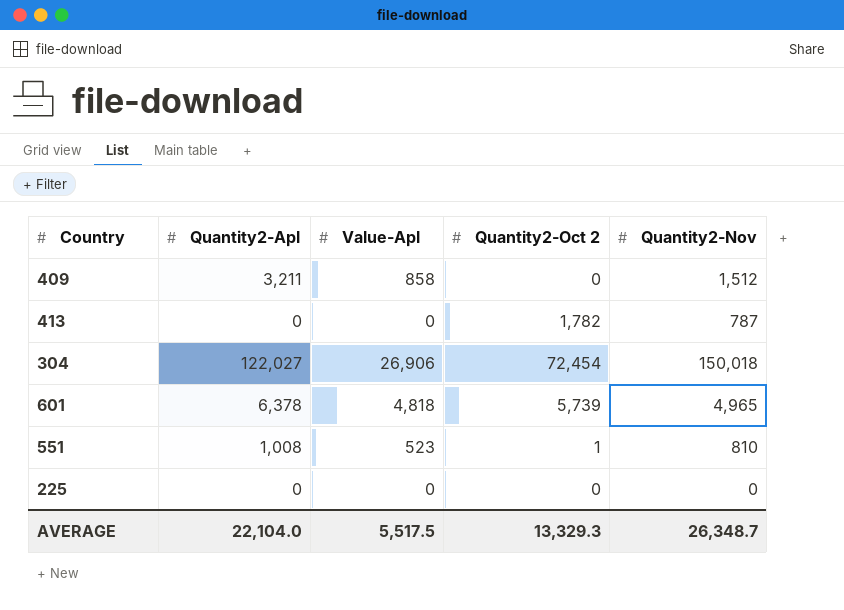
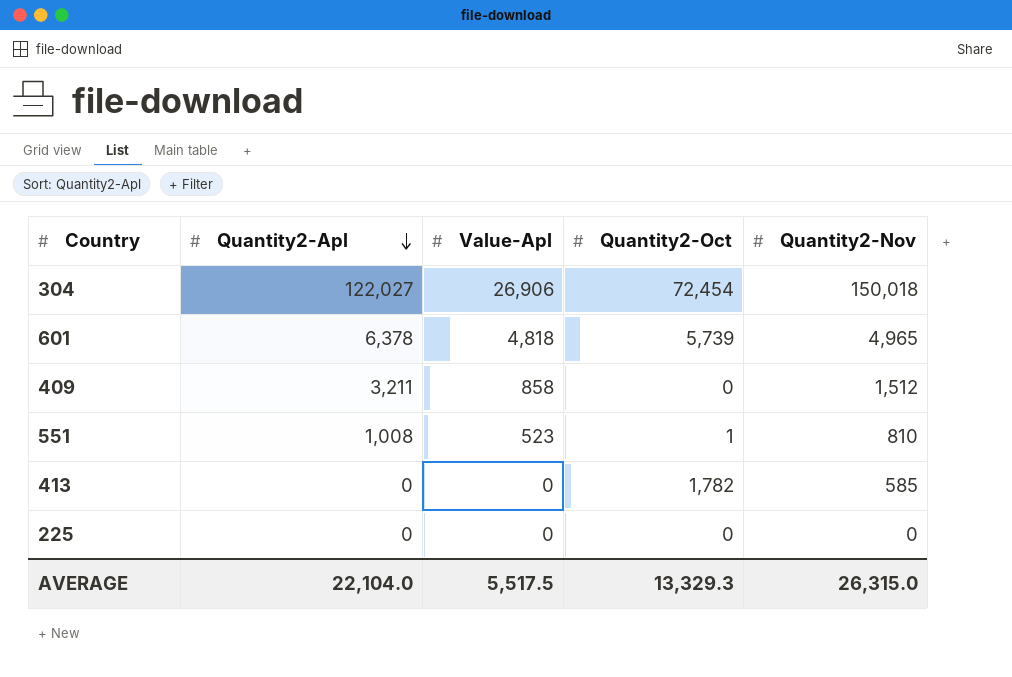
row order: none -> Quantity2-Apl descending
column name: Quantity2-Oct 2 -> Quantity2-Oct
413 | Quantity2-Nov: 787 -> 585
AVERAGE | Quantity2-Nov: 26,348.7 -> 26,315.0

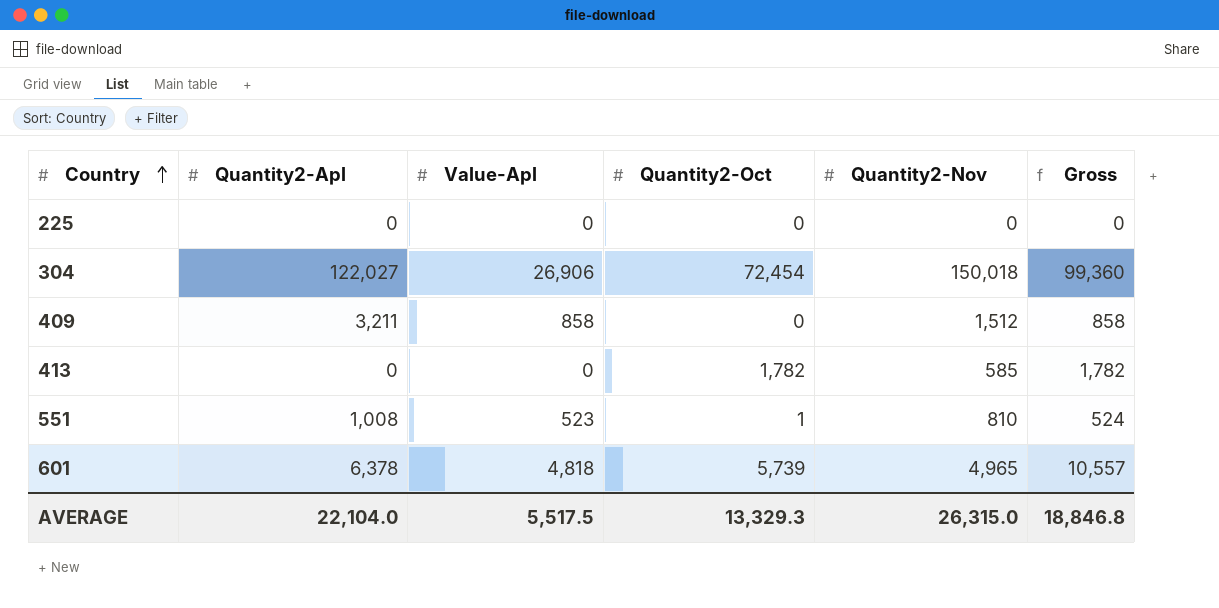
row order: Quantity2-Apl descending -> Country ascending
column Gross | formula: none -> [Value-Apl] + [Quantity2-Oct]

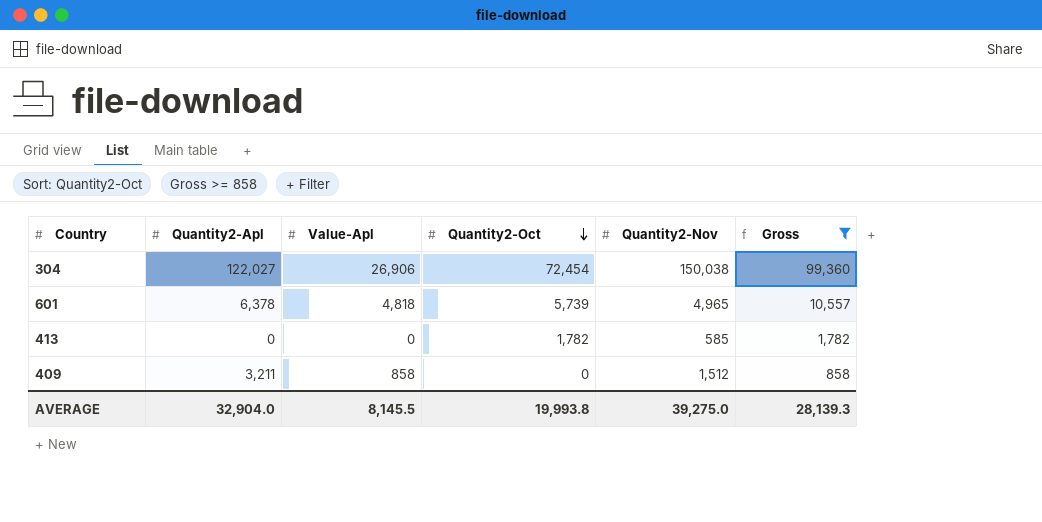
filter: none -> Gross >= 858
row order: Country ascending -> Quantity2-Oct descending
304 | Quantity2-Nov: 150,018 -> 150,038
AVERAGE | Quantity2-Apl: 22,104.0 -> 32,904.0
AVERAGE | Value-Apl: 5,517.5 -> 8,145.5
AVERAGE | Quantity2-Oct: 13,329.3 -> 19,993.8
AVERAGE | Quantity2-Nov: 26,315.0 -> 39,275.0
AVERAGE | Gross: 18,846.8 -> 28,139.3

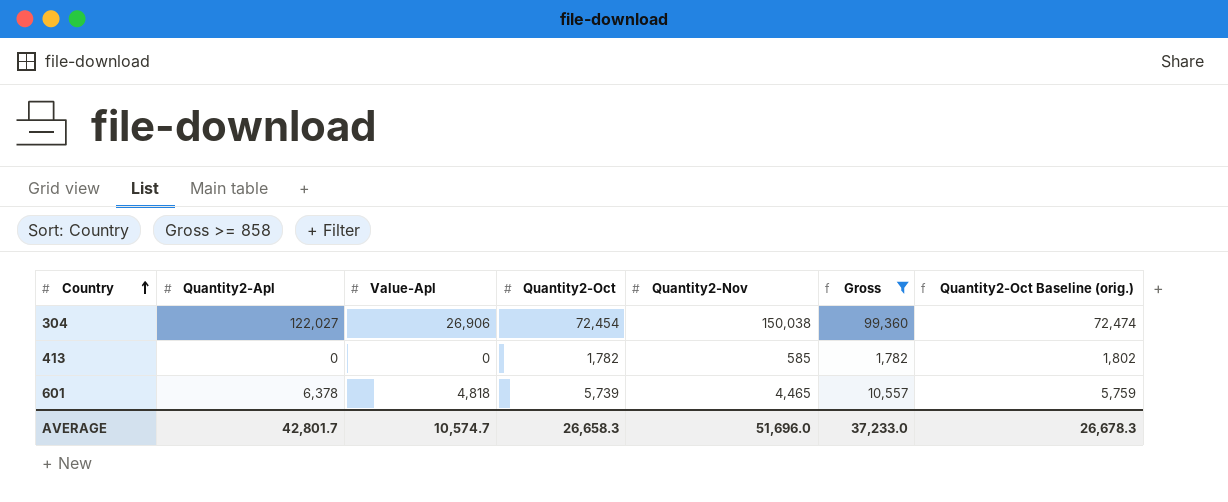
row order: Quantity2-Oct descending -> Country ascending
column Quantity2-Oct Baseline (orig.) | formula: none -> [Quantity2-Oct] + 20
row 409: 3,211 | 858 | 0 | 1,512 | 858 -> none
601 | Quantity2-Nov: 4,965 -> 4,465
AVERAGE | Quantity2-Apl: 32,904.0 -> 42,801.7
AVERAGE | Value-Apl: 8,145.5 -> 10,574.7
AVERAGE | Quantity2-Oct: 19,993.8 -> 26,658.3
AVERAGE | Quantity2-Nov: 39,275.0 -> 51,696.0
AVERAGE | Gross: 28,139.3 -> 37,233.0

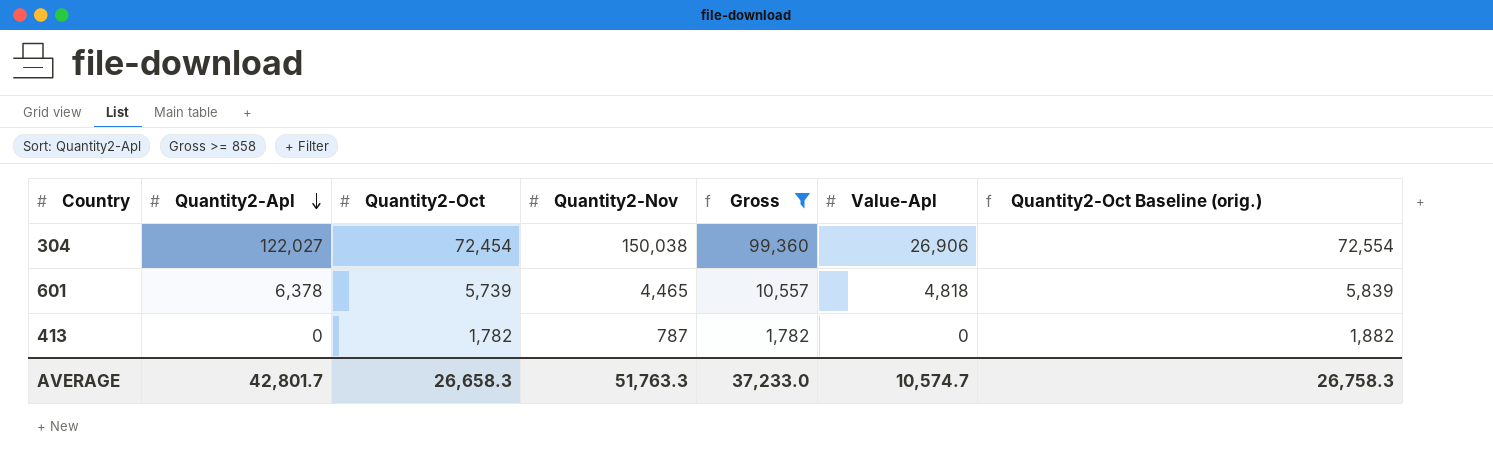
row order: Country ascending -> Quantity2-Apl descending
column Value-Apl | position: 3 -> 6
column Quantity2-Oct Baseline (orig.) | formula: [Quantity2-Oct] + 20 -> [Quantity2-Oct] + 100
413 | Quantity2-Nov: 585 -> 787
AVERAGE | Quantity2-Nov: 51,696.0 -> 51,763.3
AVERAGE | Quantity2-Oct Baseline (orig.): 26,678.3 -> 26,758.3

